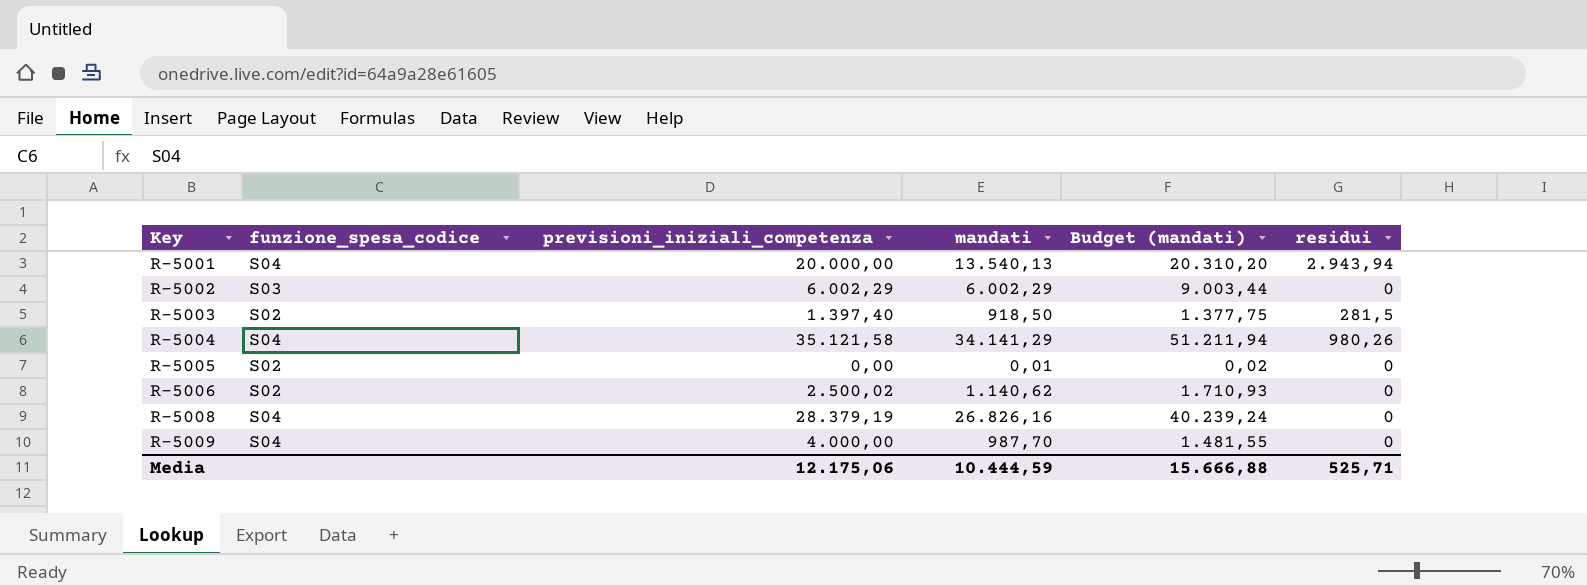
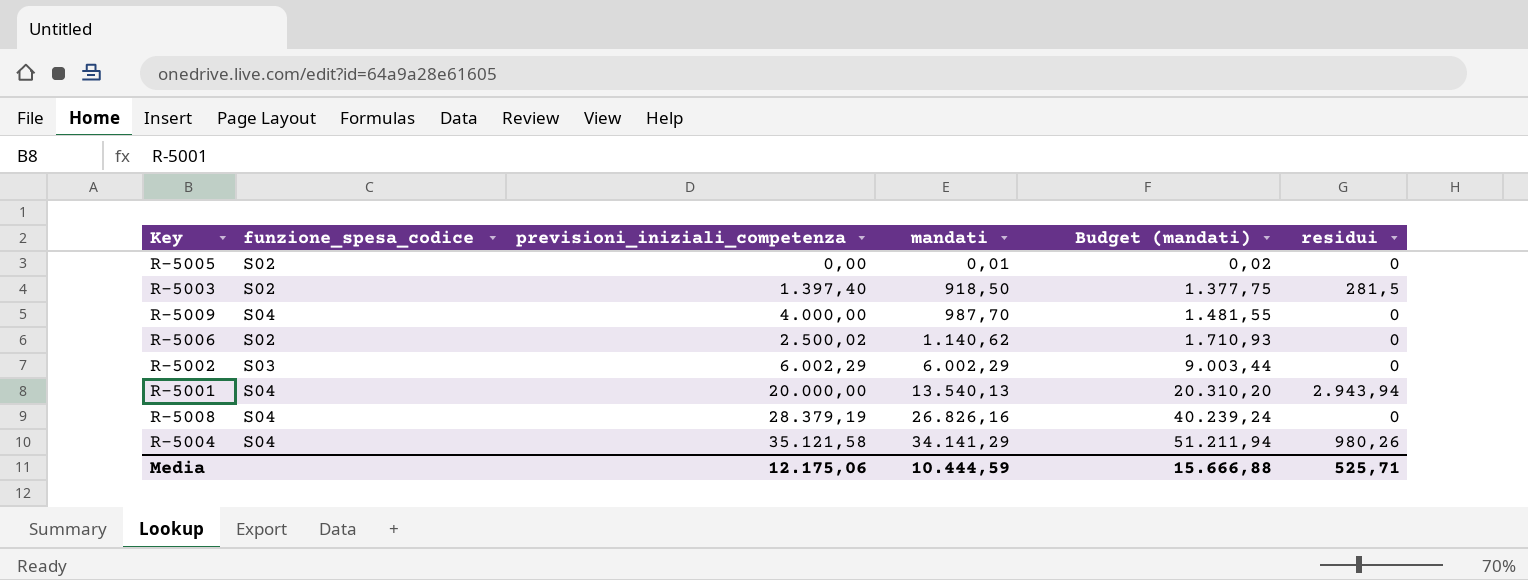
row order: Key ascending -> mandati ascending

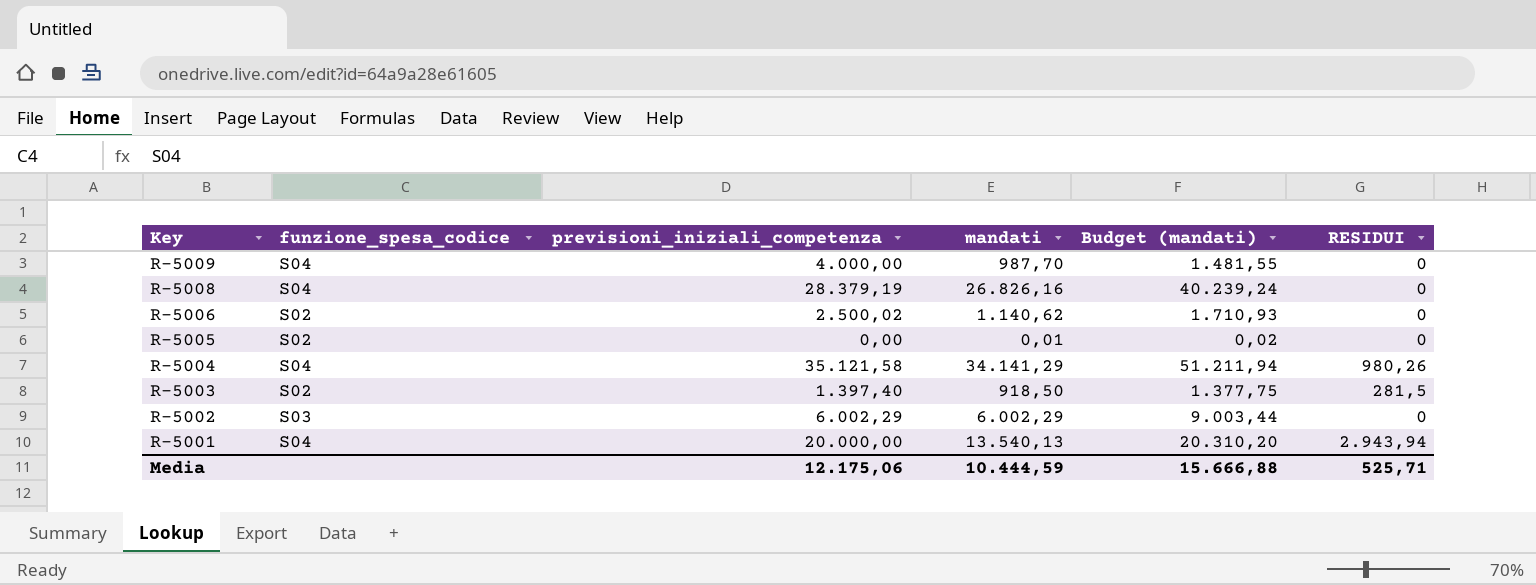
row order: mandati ascending -> Key descending
column name: residui -> RESIDUI

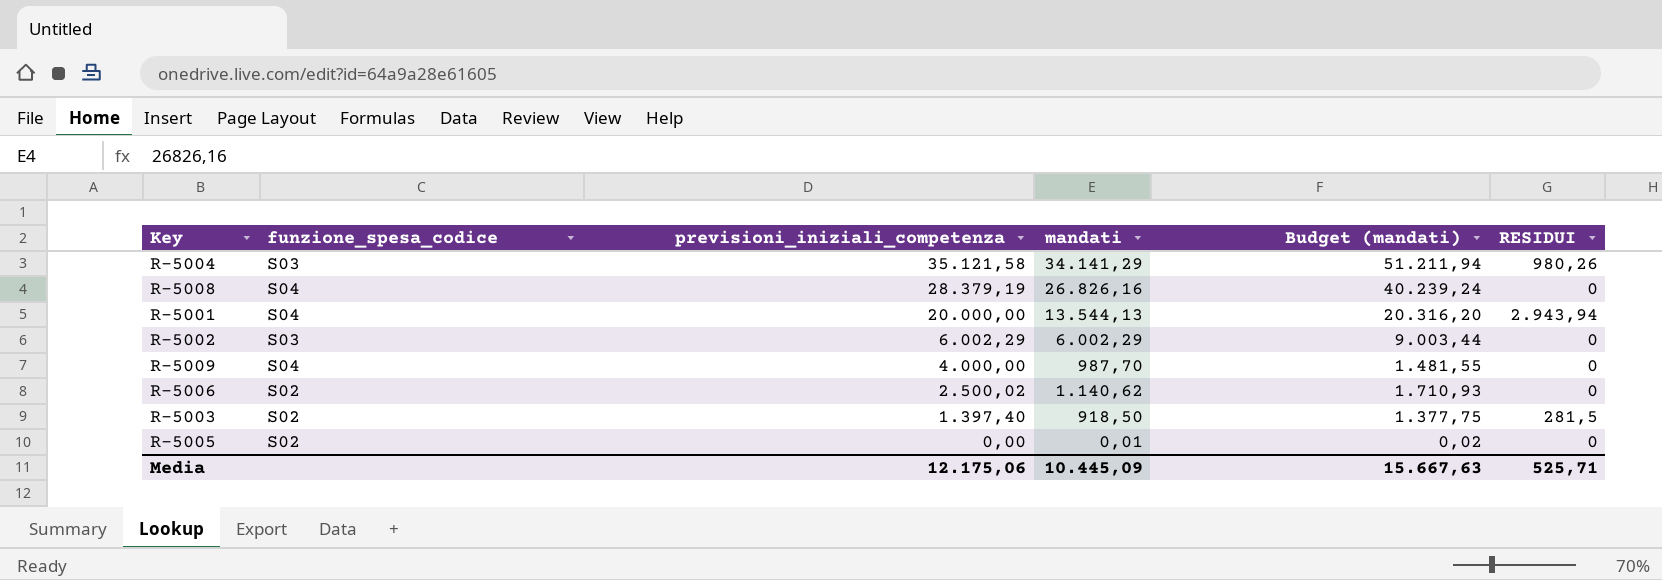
row order: Key descending -> previsioni_iniziali_competenza descending
R-5004 | funzione_spesa_codice: S04 -> S03
R-5001 | mandati: 13.540,13 -> 13.544,13
R-5001 | Budget (mandati): 20.310,20 -> 20.316,20
Media | mandati: 10.444,59 -> 10.445,09
Media | Budget (mandati): 15.666,88 -> 15.667,63

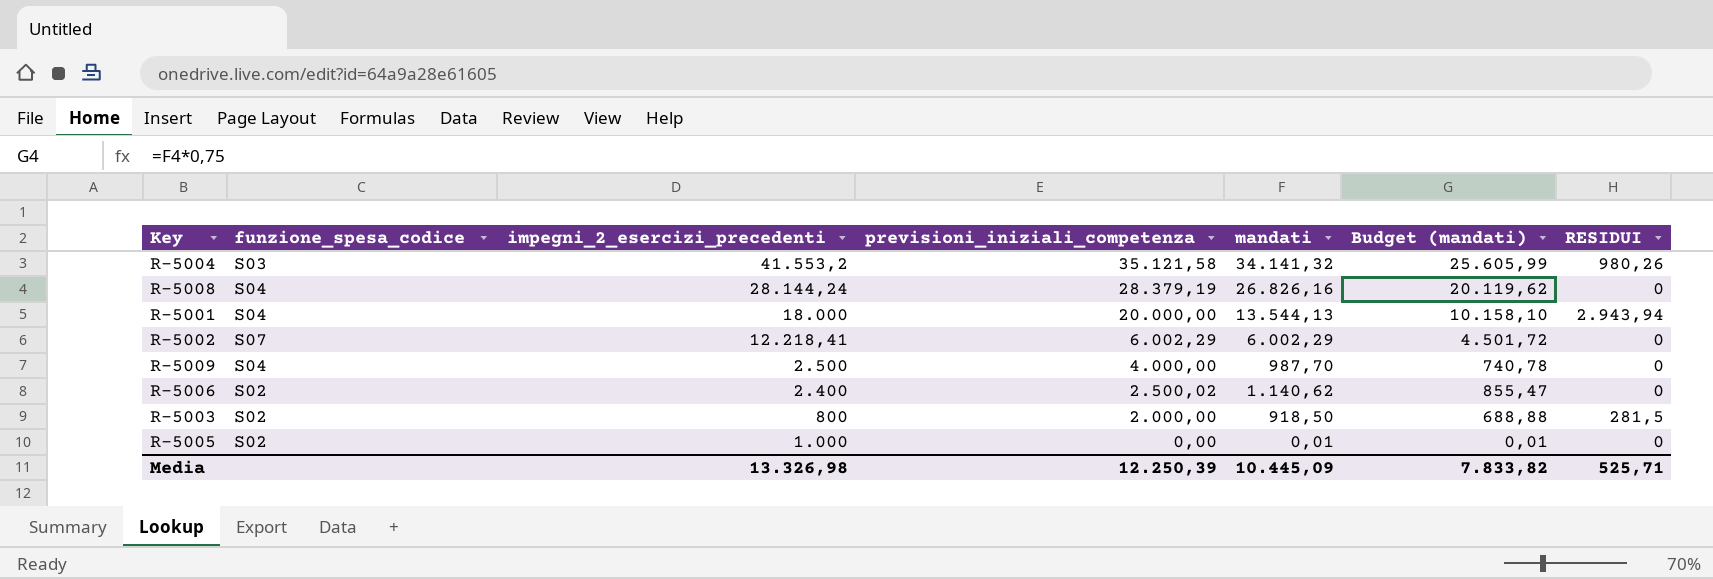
column impegni_2_esercizi_precedenti | position: none -> 3
column Budget (mandati) | formula: [mandati] * 1,5 -> [mandati] * 0,75
R-5004 | mandati: 34.141,29 -> 34.141,32
R-5002 | funzione_spesa_codice: S03 -> S07
R-5003 | previsioni_iniziali_competenza: 1.397,40 -> 2.000,00
Media | previsioni_iniziali_competenza: 12.175,06 -> 12.250,39
Media | Budget (mandati): 15.667,63 -> 7.833,82

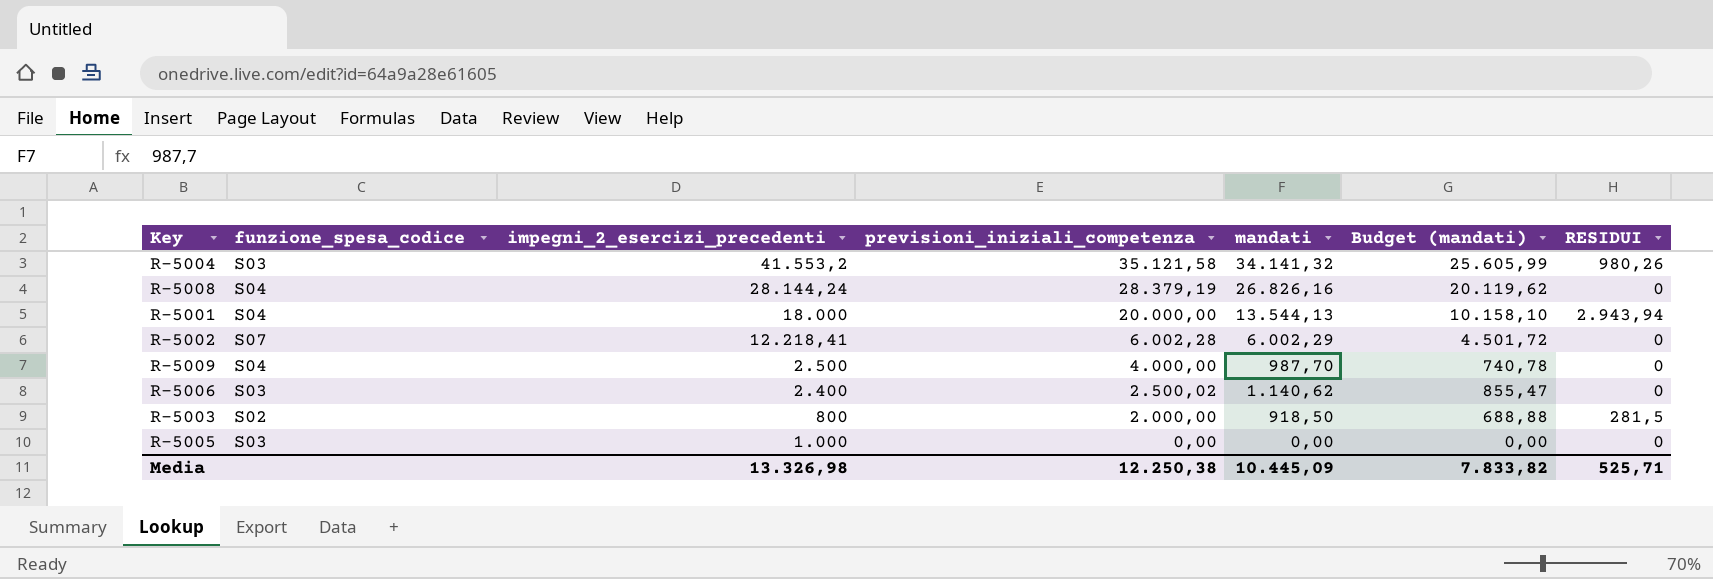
R-5002 | previsioni_iniziali_competenza: 6.002,29 -> 6.002,28
R-5006 | funzione_spesa_codice: S02 -> S03
R-5005 | funzione_spesa_codice: S02 -> S03
R-5005 | mandati: 0,01 -> 0,00
R-5005 | Budget (mandati): 0,01 -> 0,00
Media | previsioni_iniziali_competenza: 12.250,39 -> 12.250,38

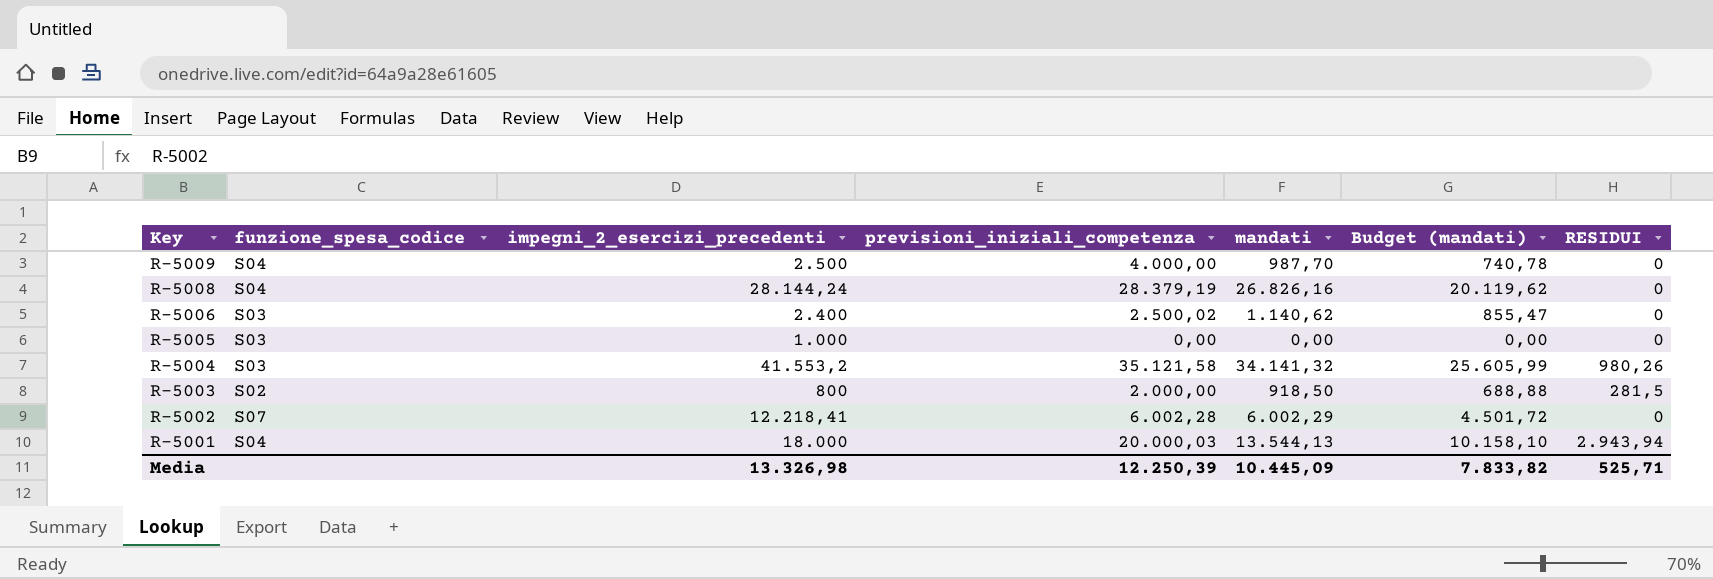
row order: previsioni_iniziali_competenza descending -> Key descending
R-5001 | previsioni_iniziali_competenza: 20.000,00 -> 20.000,03
Media | previsioni_iniziali_competenza: 12.250,38 -> 12.250,39

